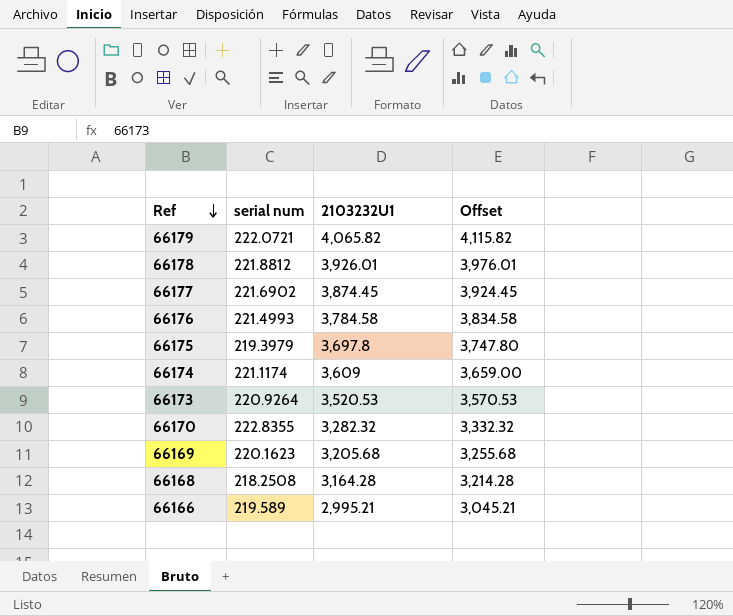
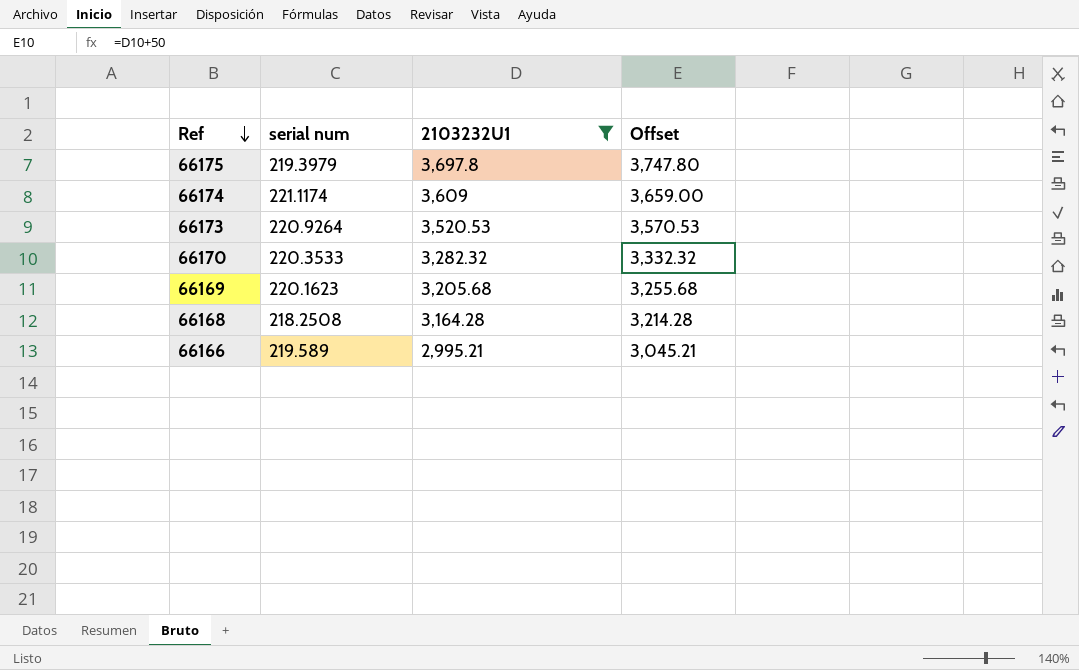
filter: none -> 2103232U1 <= 3,697.8
66170 | serial num: 222.8355 -> 220.3533

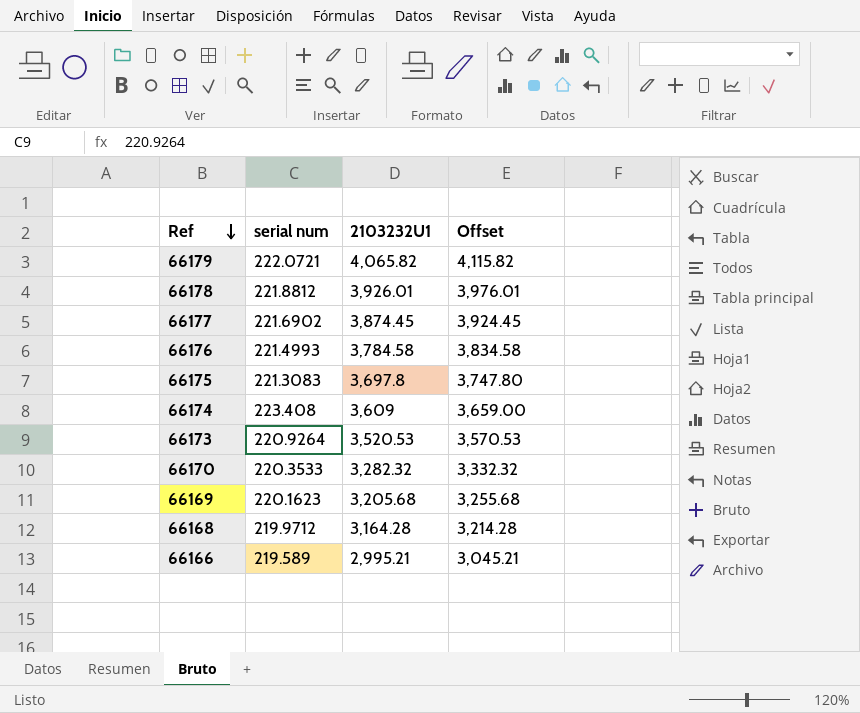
filter: 2103232U1 <= 3,697.8 -> none
66175 | serial num: 219.3979 -> 221.3083
66174 | serial num: 221.1174 -> 223.408
66168 | serial num: 218.2508 -> 219.9712

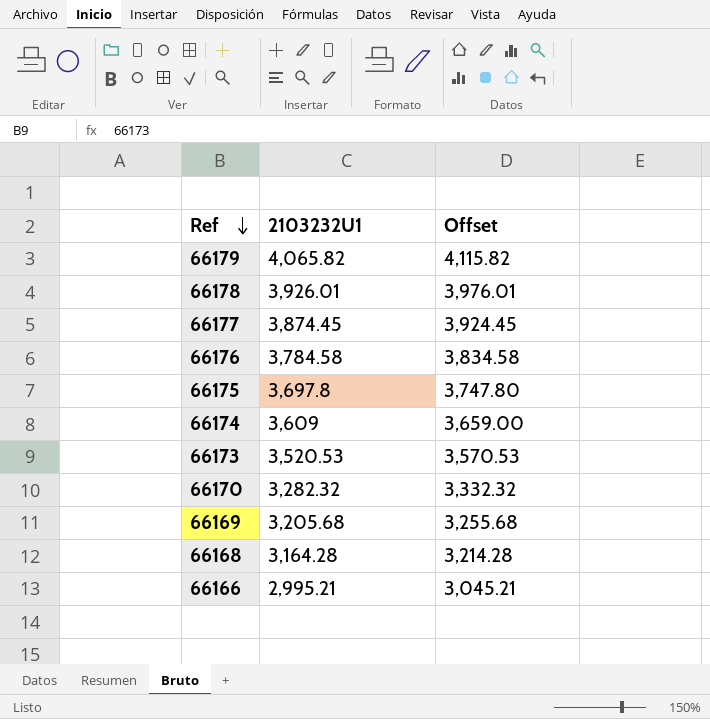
column serial num | position: 2 -> none

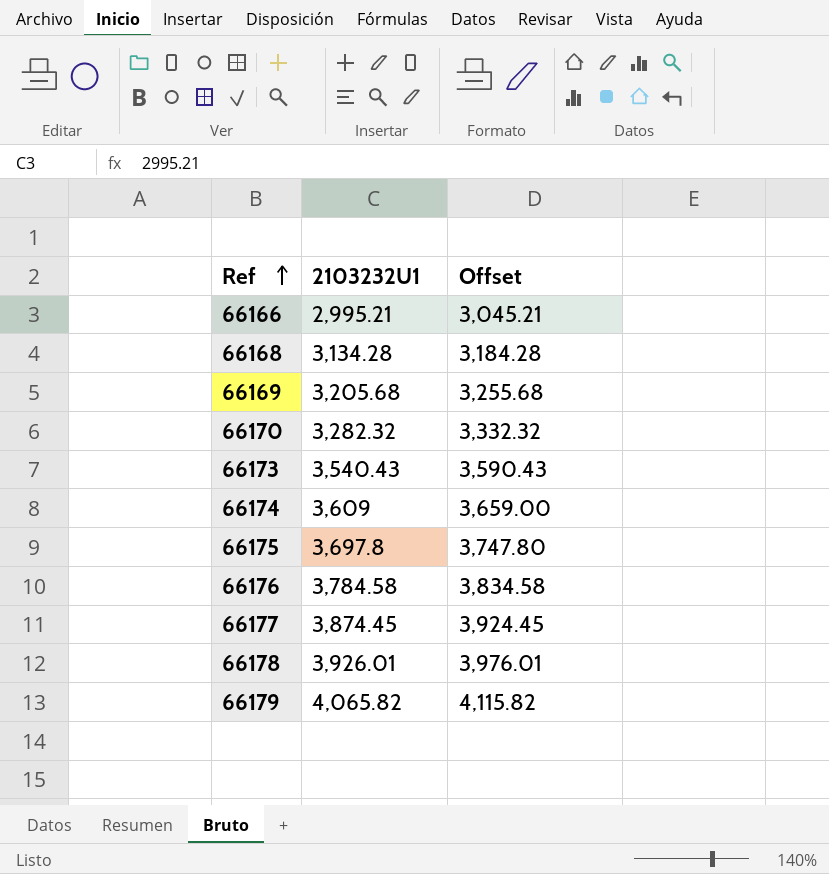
row order: Ref descending -> Ref ascending
66168 | 2103232U1: 3,164.28 -> 3,134.28
66168 | Offset: 3,214.28 -> 3,184.28
66173 | 2103232U1: 3,520.53 -> 3,540.43
66173 | Offset: 3,570.53 -> 3,590.43

